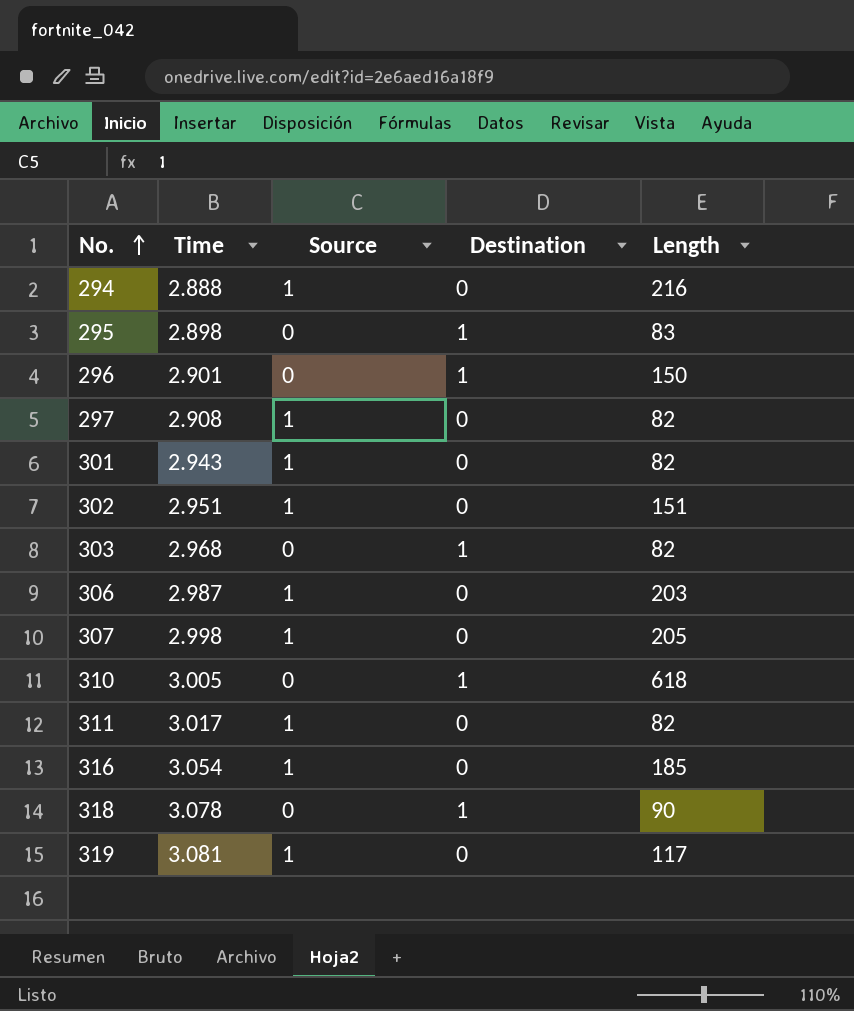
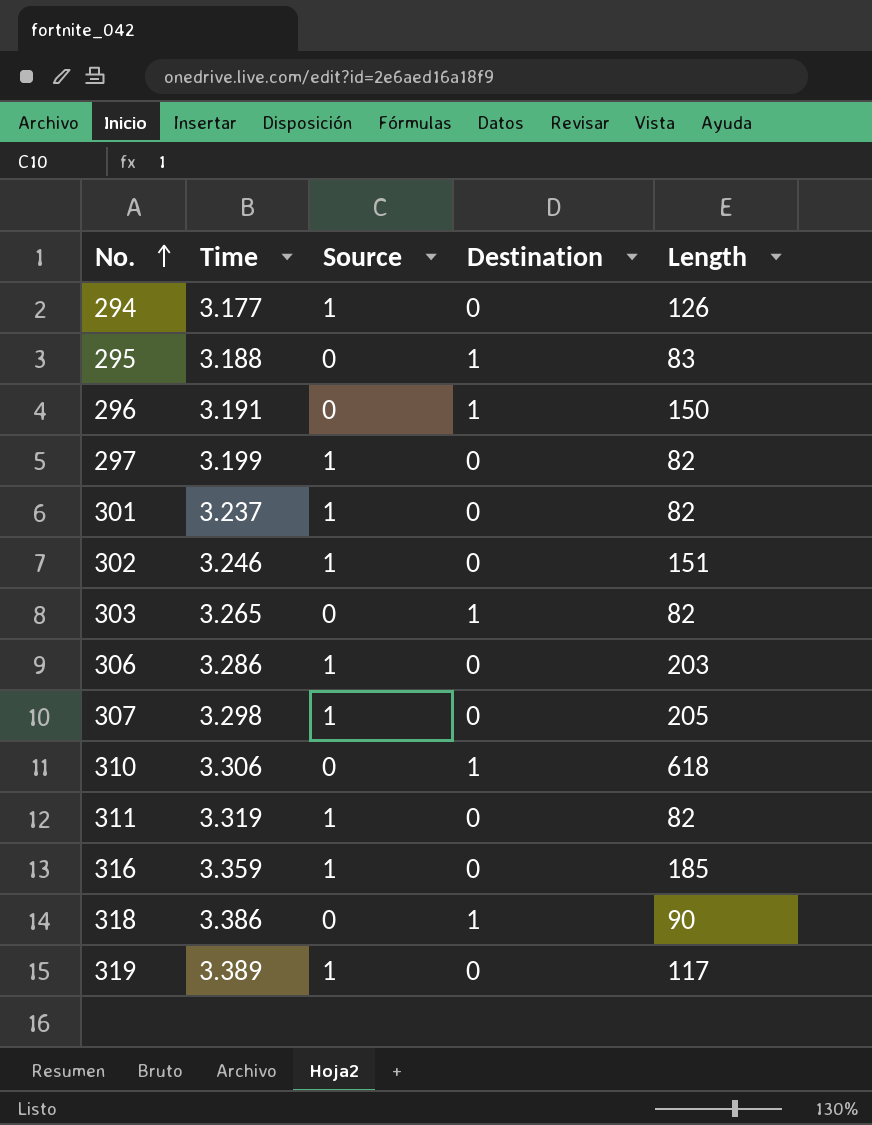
294 | Time: 2.888 -> 3.177
294 | Length: 216 -> 126
295 | Time: 2.898 -> 3.188
296 | Time: 2.901 -> 3.191
297 | Time: 2.908 -> 3.199
301 | Time: 2.943 -> 3.237
302 | Time: 2.951 -> 3.246
303 | Time: 2.968 -> 3.265
306 | Time: 2.987 -> 3.286
307 | Time: 2.998 -> 3.298
310 | Time: 3.005 -> 3.306
311 | Time: 3.017 -> 3.319
316 | Time: 3.054 -> 3.359
318 | Time: 3.078 -> 3.386
319 | Time: 3.081 -> 3.389

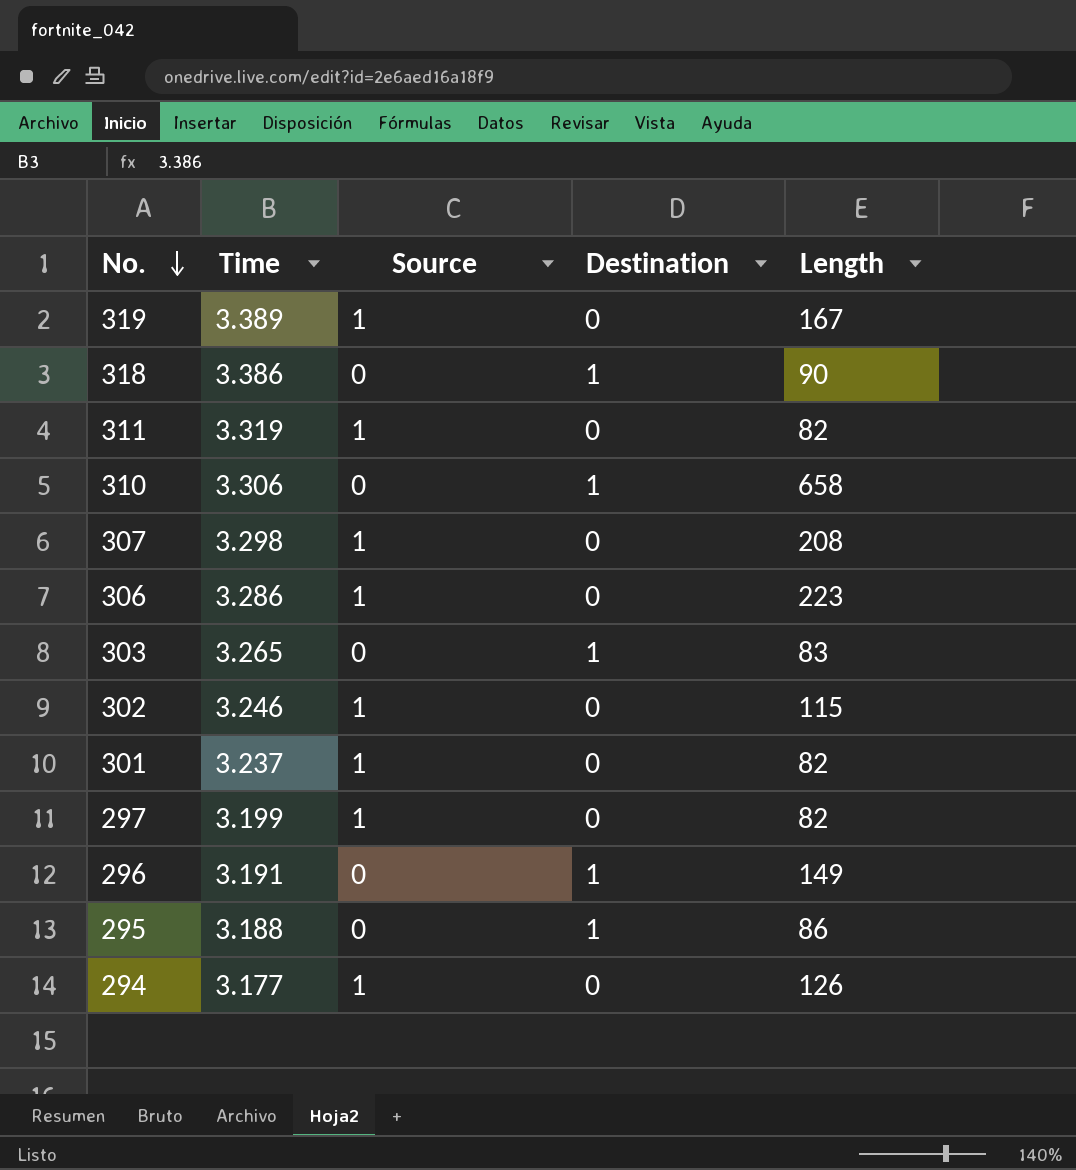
row order: No. ascending -> No. descending
row 316: 3.359 | 1 | 0 | 185 -> none
319 | Length: 117 -> 167
310 | Length: 618 -> 658
307 | Length: 205 -> 208
306 | Length: 203 -> 223
303 | Length: 82 -> 83
302 | Length: 151 -> 115
296 | Length: 150 -> 149
295 | Length: 83 -> 86

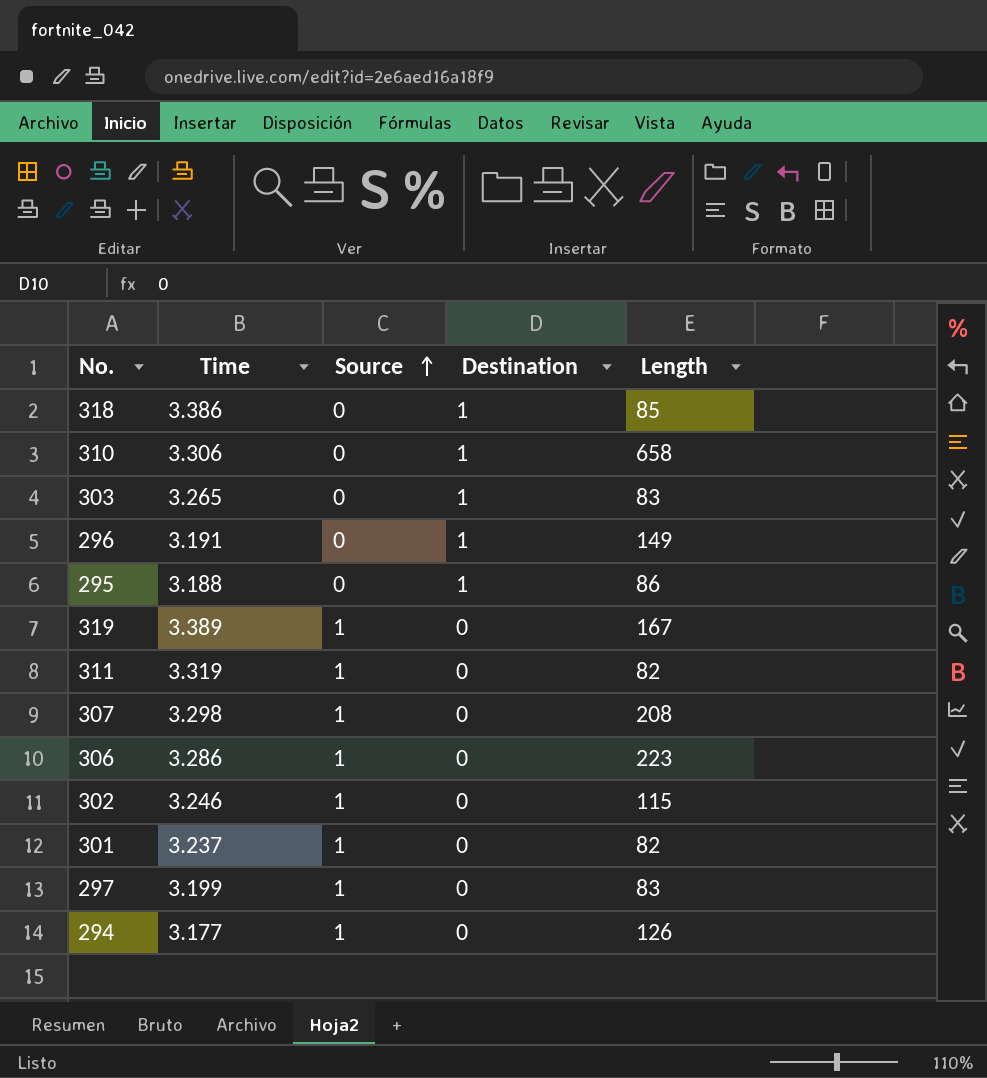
row order: No. descending -> Source ascending
318 | Length: 90 -> 85
297 | Length: 82 -> 83

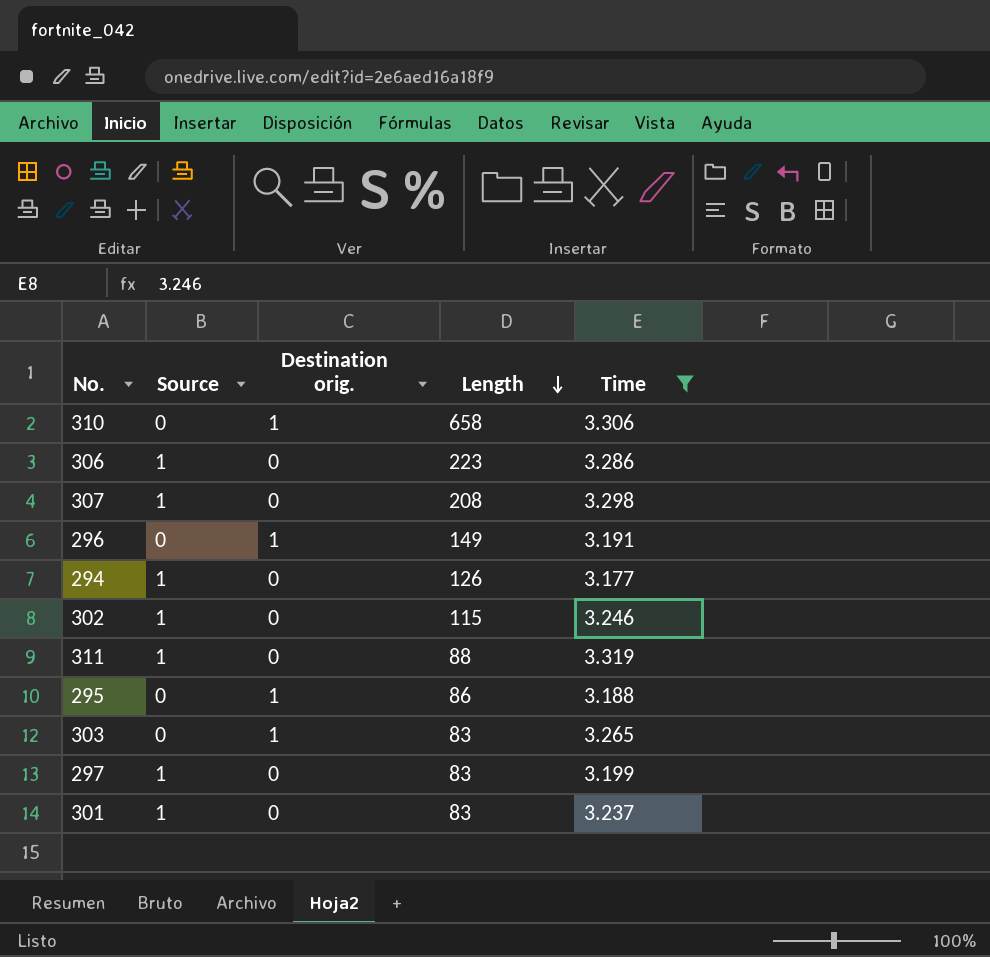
filter: none -> Time <= 3.319
row order: Source ascending -> Length descending
column name: Destination -> Destination orig.
column Time | position: 2 -> 5
311 | Length: 82 -> 88
301 | Length: 82 -> 83

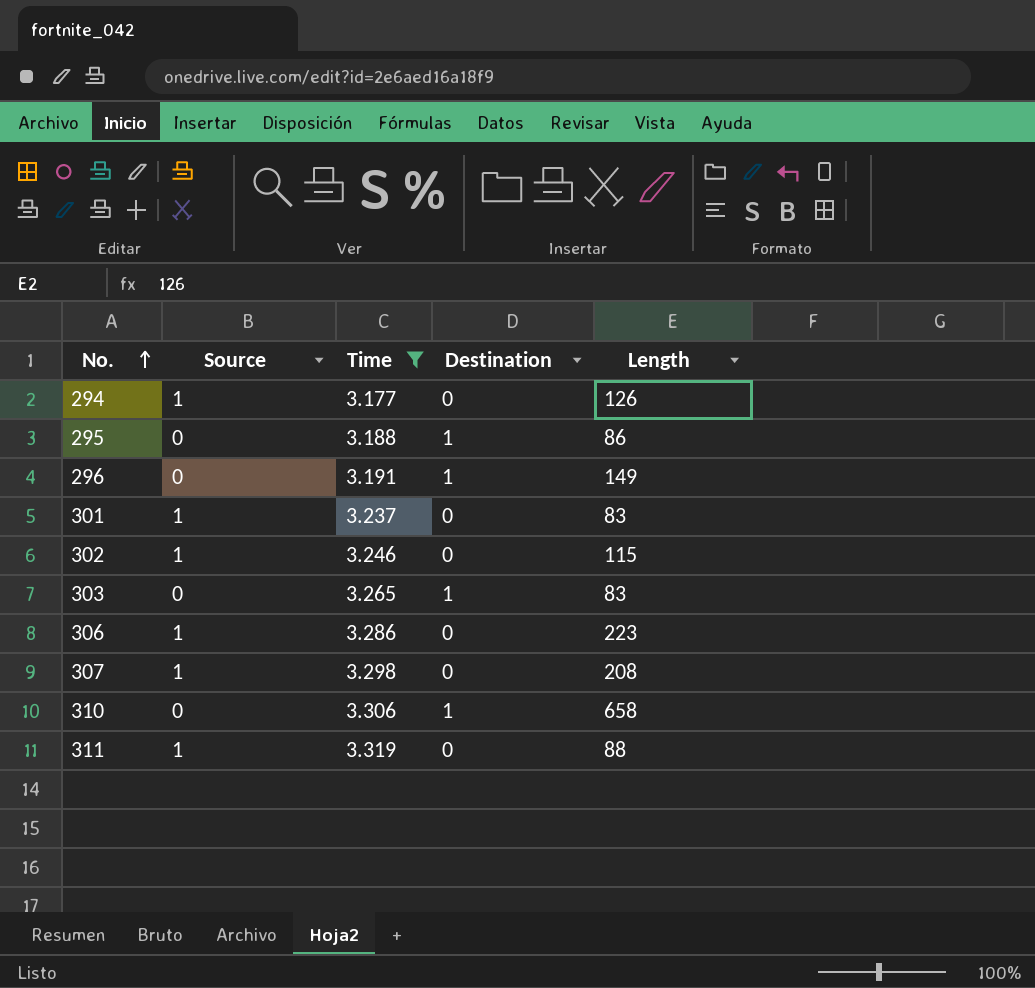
row order: Length descending -> No. ascending
column Time | position: 5 -> 3
column name: Destination orig. -> Destination
row 297: 1 | 0 | 83 | 3.199 -> none

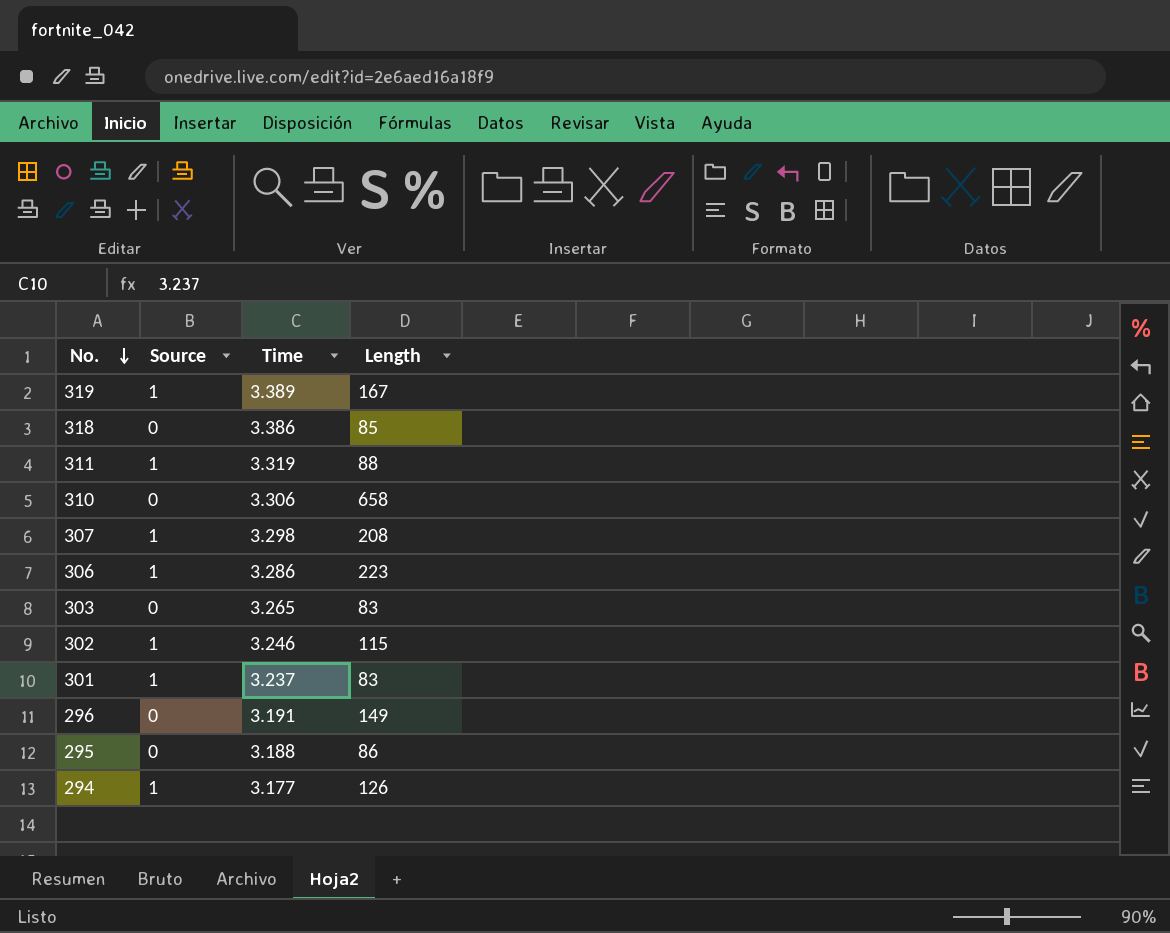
filter: Time <= 3.319 -> none
row order: No. ascending -> No. descending
column Destination | position: 4 -> none

